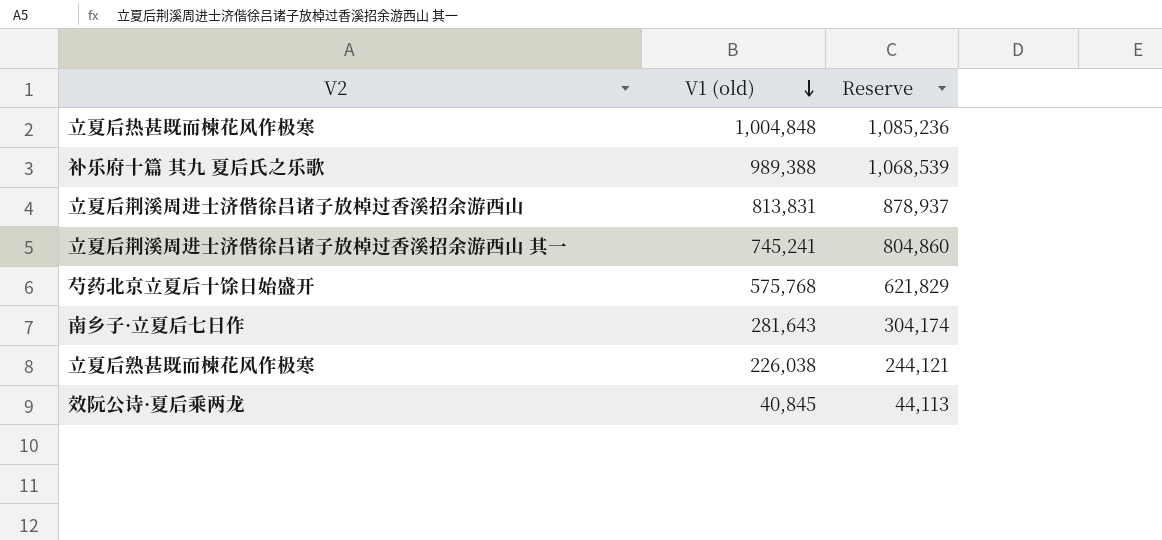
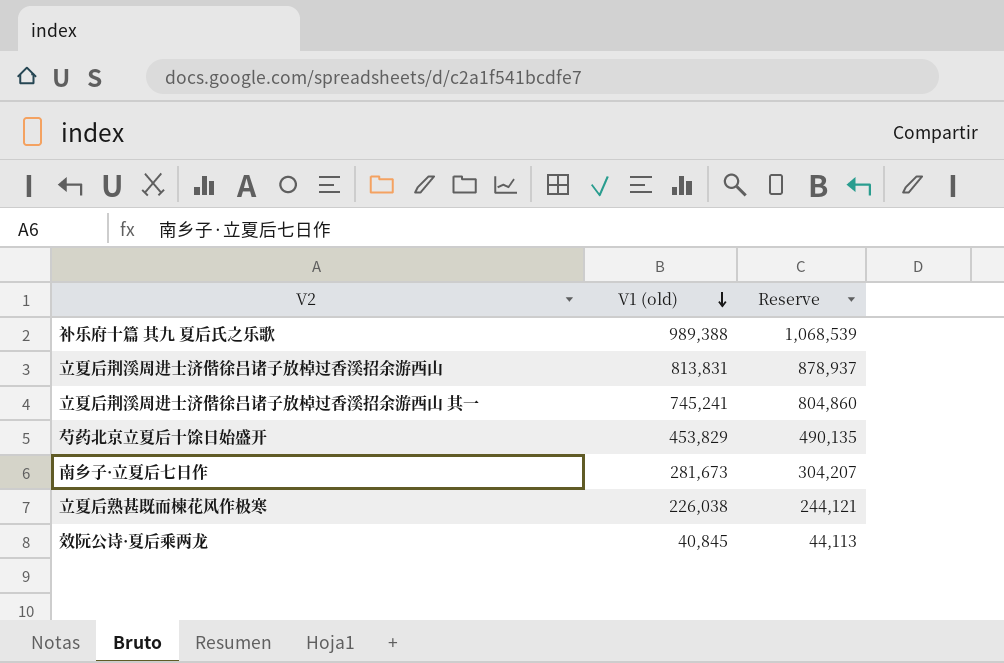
row 立夏后热甚既而楝花风作极寒: 1,004,848 | 1,085,236 -> none
芍药北京立夏后十馀日始盛开 | V1 (old): 575,768 -> 453,829
芍药北京立夏后十馀日始盛开 | Reserve: 621,829 -> 490,135
南乡子·立夏后七日作 | V1 (old): 281,643 -> 281,673
南乡子·立夏后七日作 | Reserve: 304,174 -> 304,207

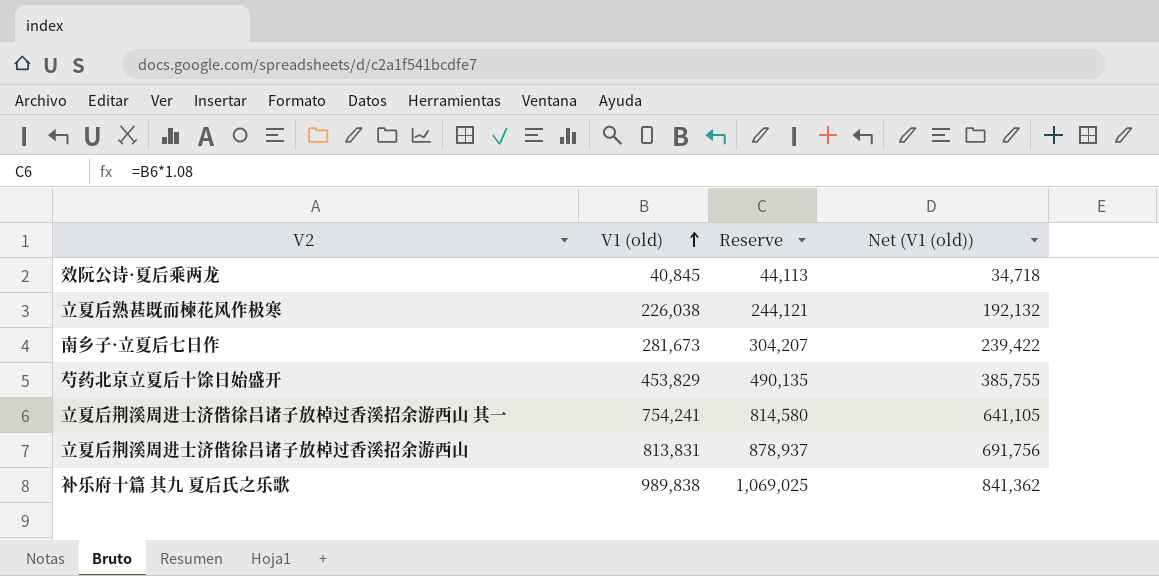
row order: V1 (old) descending -> V1 (old) ascending
column Net (V1 (old)) | formula: none -> [V1 (old)] * 0.85
立夏后荆溪周进士济偕徐吕诸子放棹过香溪招余游西山 其一 | V1 (old): 745,241 -> 754,241
立夏后荆溪周进士济偕徐吕诸子放棹过香溪招余游西山 其一 | Reserve: 804,860 -> 814,580
补乐府十篇 其九 夏后氏之乐歌 | V1 (old): 989,388 -> 989,838
补乐府十篇 其九 夏后氏之乐歌 | Reserve: 1,068,539 -> 1,069,025

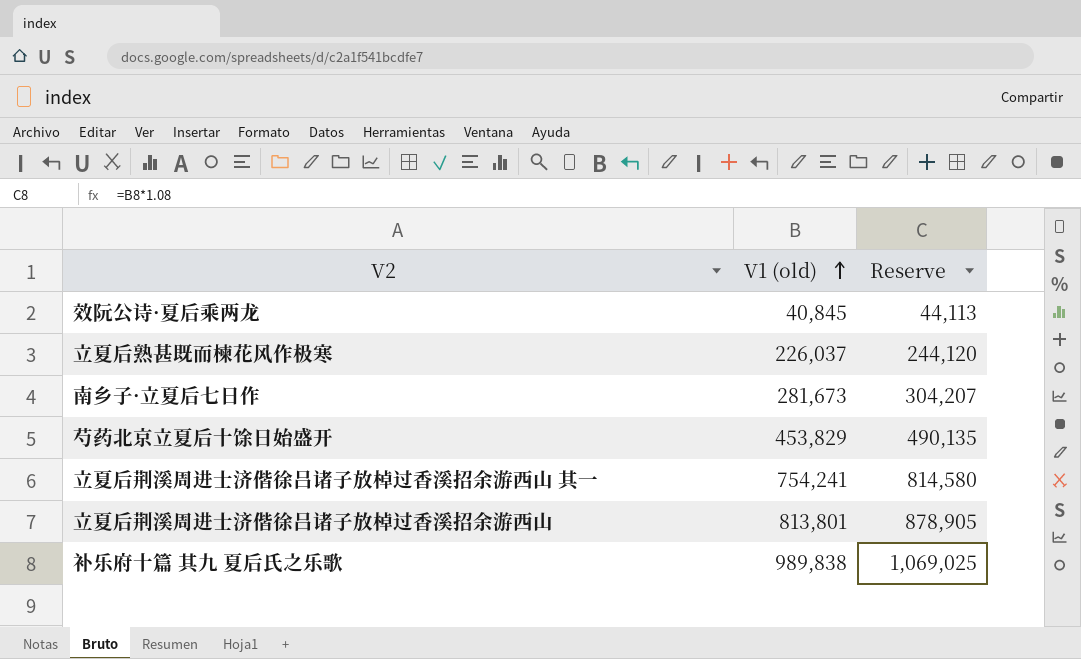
column Net (V1 (old)) | formula: [V1 (old)] * 0.85 -> none
立夏后熟甚既而楝花风作极寒 | V1 (old): 226,038 -> 226,037
立夏后熟甚既而楝花风作极寒 | Reserve: 244,121 -> 244,120
立夏后荆溪周进士济偕徐吕诸子放棹过香溪招余游西山 | V1 (old): 813,831 -> 813,801
立夏后荆溪周进士济偕徐吕诸子放棹过香溪招余游西山 | Reserve: 878,937 -> 878,905

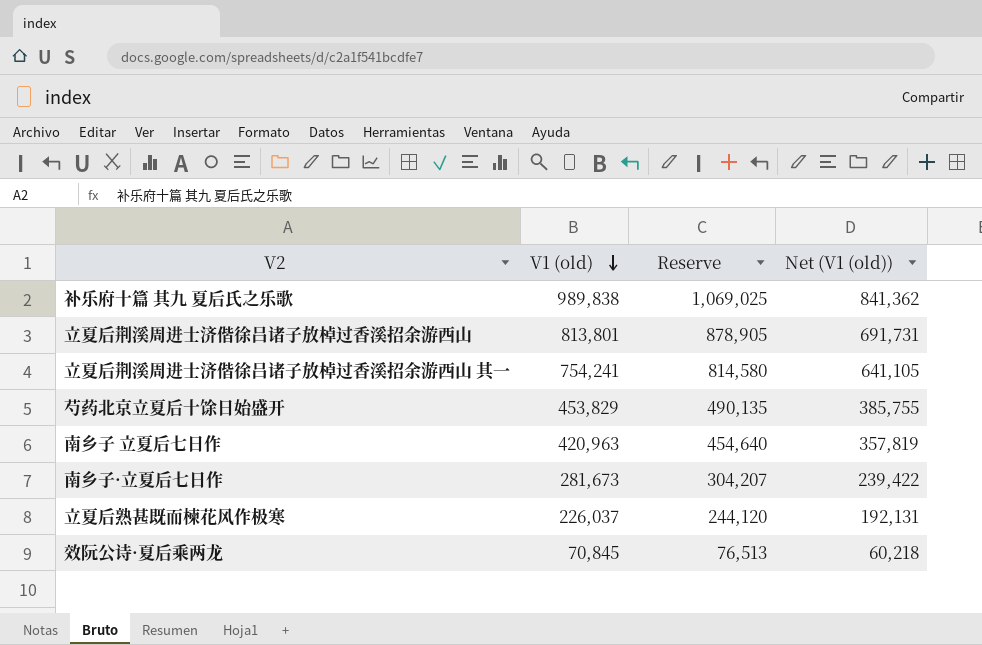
row order: V1 (old) ascending -> V1 (old) descending
column Net (V1 (old)) | formula: none -> [V1 (old)] * 0.85
row 南乡子 立夏后七日作: none -> 420,963 | 454,640 | 357,819
效阮公诗·夏后乘两龙 | V1 (old): 40,845 -> 70,845
效阮公诗·夏后乘两龙 | Reserve: 44,113 -> 76,513

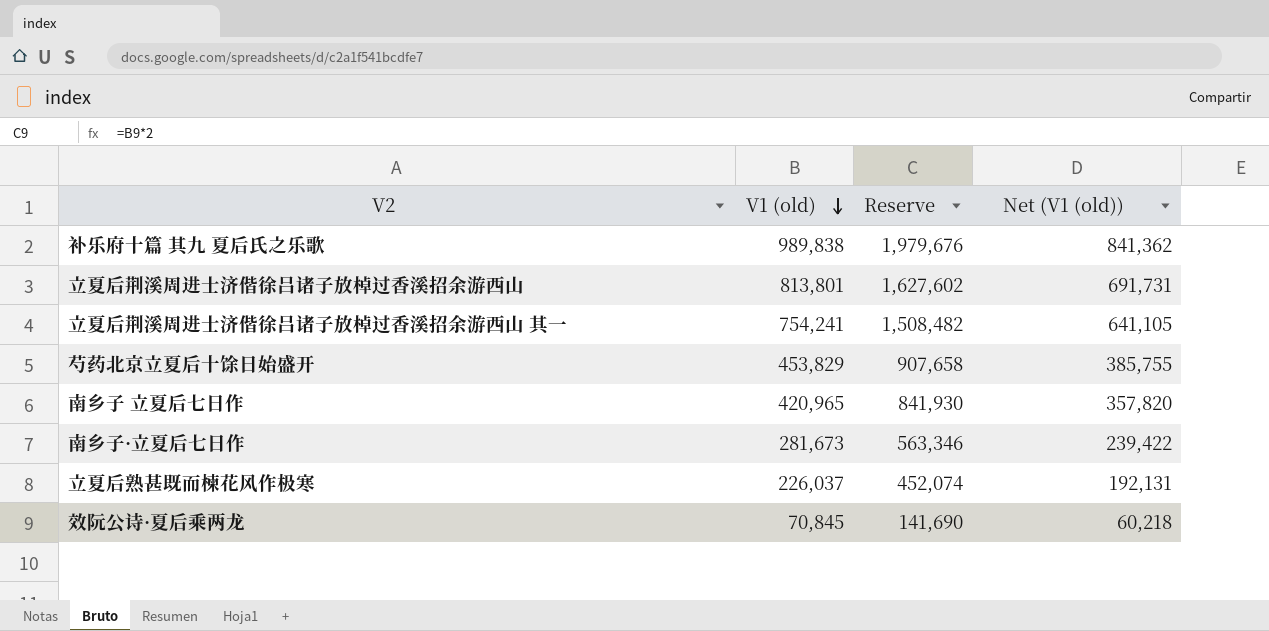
column Reserve | formula: [V1 (old)] * 1.08 -> [V1 (old)] * 2
南乡子 立夏后七日作 | V1 (old): 420,963 -> 420,965
南乡子 立夏后七日作 | Net (V1 (old)): 357,819 -> 357,820

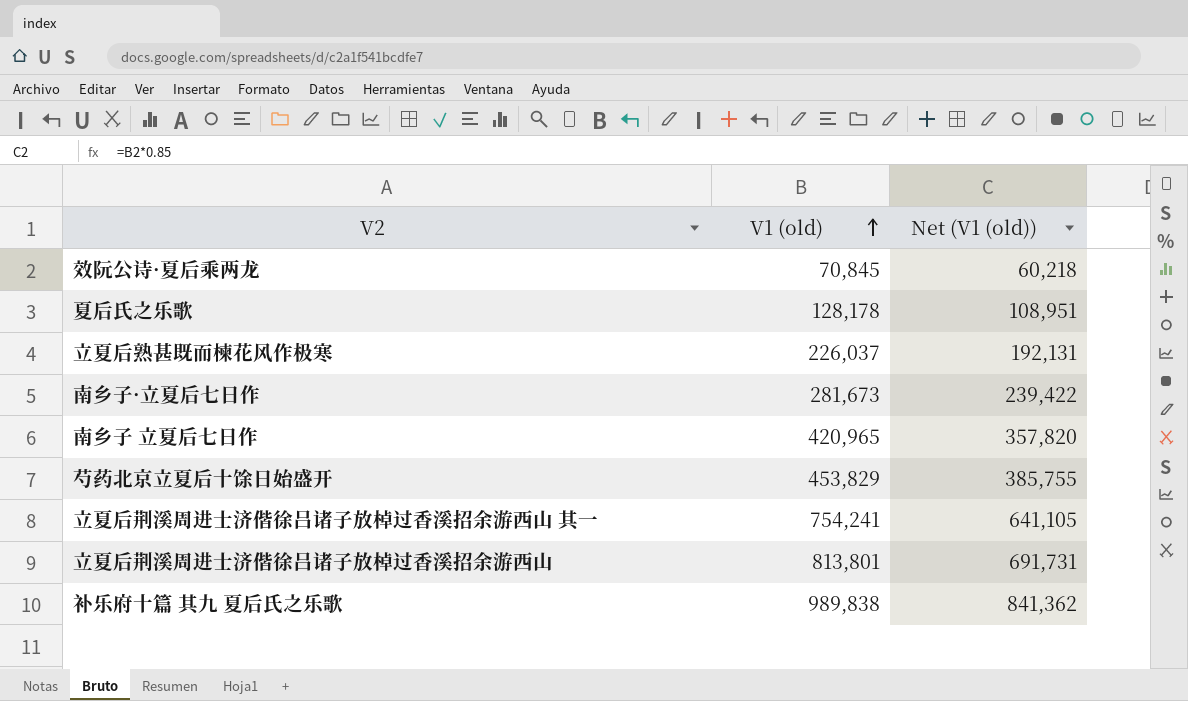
row order: V1 (old) descending -> V1 (old) ascending
column Reserve | formula: [V1 (old)] * 2 -> none
row 夏后氏之乐歌: none -> 128,178 | 108,951

